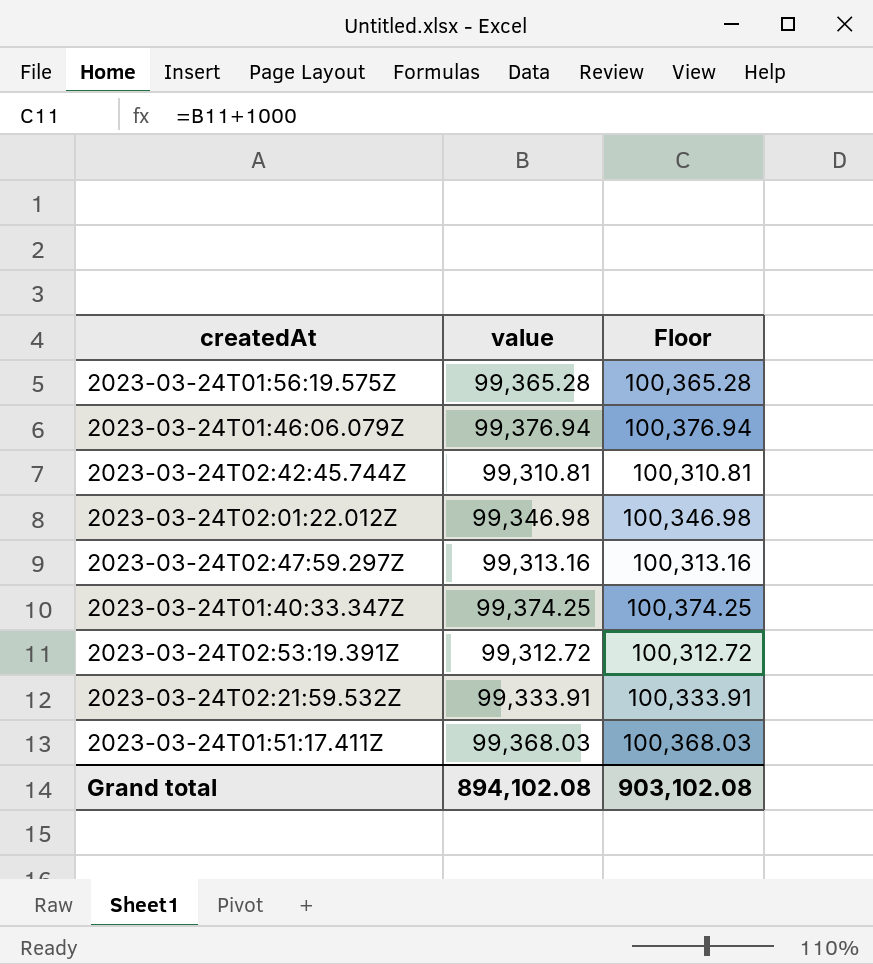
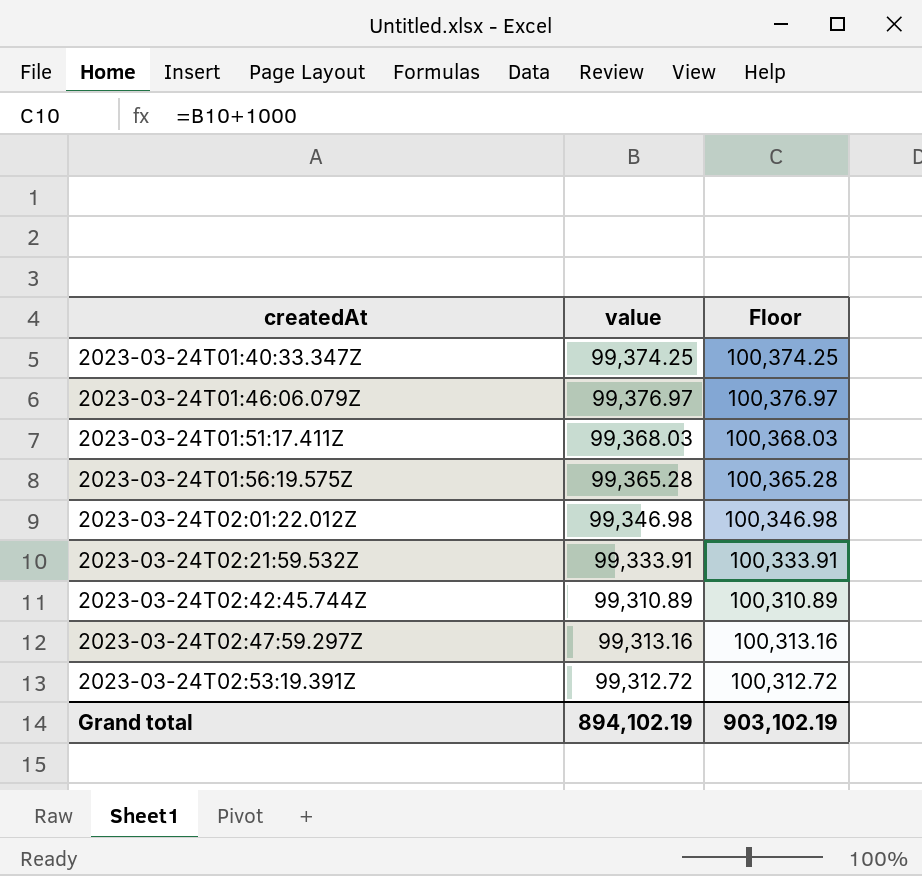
row order: none -> createdAt ascending
2023-03-24T01:46:06.079Z | value: 99,376.94 -> 99,376.97
2023-03-24T01:46:06.079Z | Floor: 100,376.94 -> 100,376.97
2023-03-24T02:42:45.744Z | value: 99,310.81 -> 99,310.89
2023-03-24T02:42:45.744Z | Floor: 100,310.81 -> 100,310.89
Grand total | value: 894,102.08 -> 894,102.19
Grand total | Floor: 903,102.08 -> 903,102.19

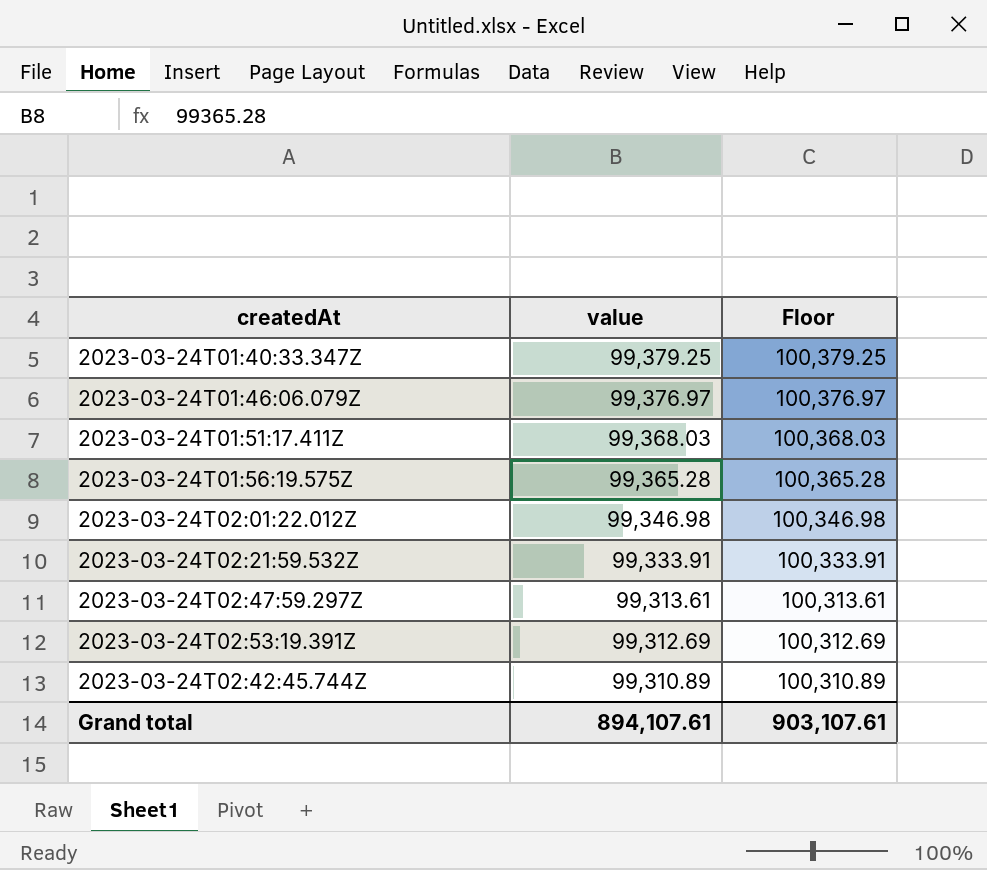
row order: createdAt ascending -> value descending
2023-03-24T01:40:33.347Z | value: 99,374.25 -> 99,379.25
2023-03-24T01:40:33.347Z | Floor: 100,374.25 -> 100,379.25
2023-03-24T02:47:59.297Z | value: 99,313.16 -> 99,313.61
2023-03-24T02:47:59.297Z | Floor: 100,313.16 -> 100,313.61
2023-03-24T02:53:19.391Z | value: 99,312.72 -> 99,312.69
2023-03-24T02:53:19.391Z | Floor: 100,312.72 -> 100,312.69
Grand total | value: 894,102.19 -> 894,107.61
Grand total | Floor: 903,102.19 -> 903,107.61

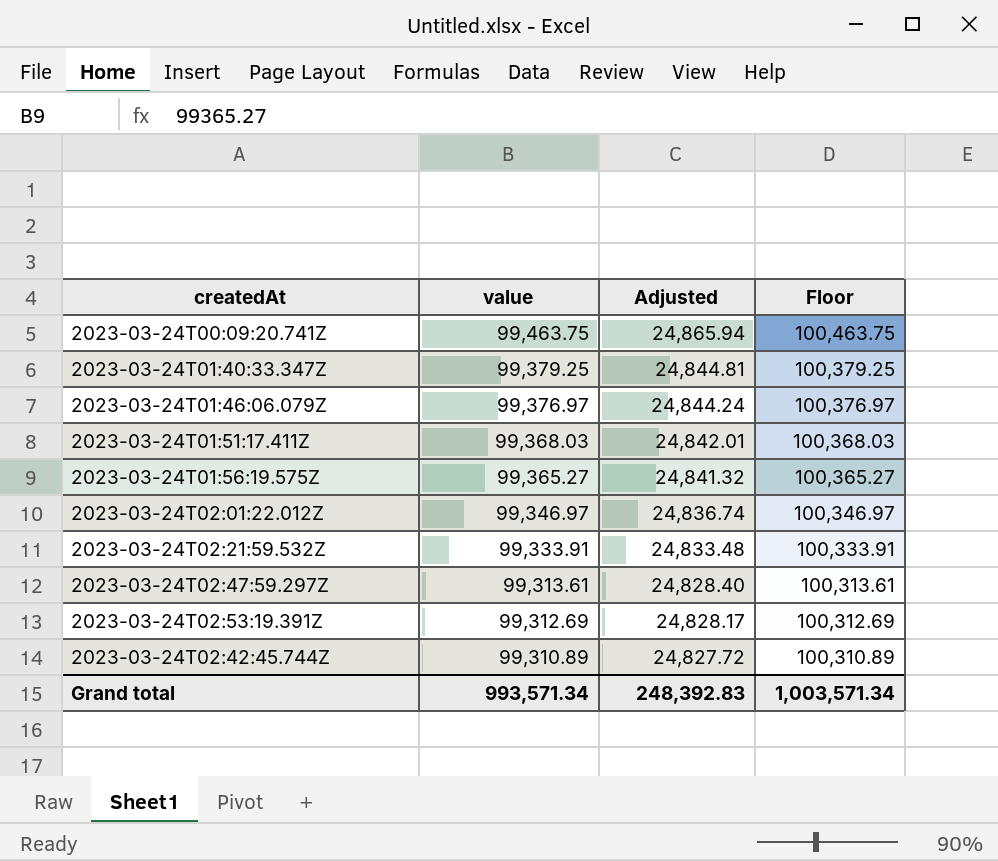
column Adjusted | formula: none -> [value] * 0.25
row 2023-03-24T00:09:20.741Z: none -> 99,463.75 | 24,865.94 | 100,463.75
2023-03-24T01:56:19.575Z | value: 99,365.28 -> 99,365.27
2023-03-24T01:56:19.575Z | Floor: 100,365.28 -> 100,365.27
2023-03-24T02:01:22.012Z | value: 99,346.98 -> 99,346.97
2023-03-24T02:01:22.012Z | Floor: 100,346.98 -> 100,346.97
Grand total | value: 894,107.61 -> 993,571.34
Grand total | Floor: 903,107.61 -> 1,003,571.34

